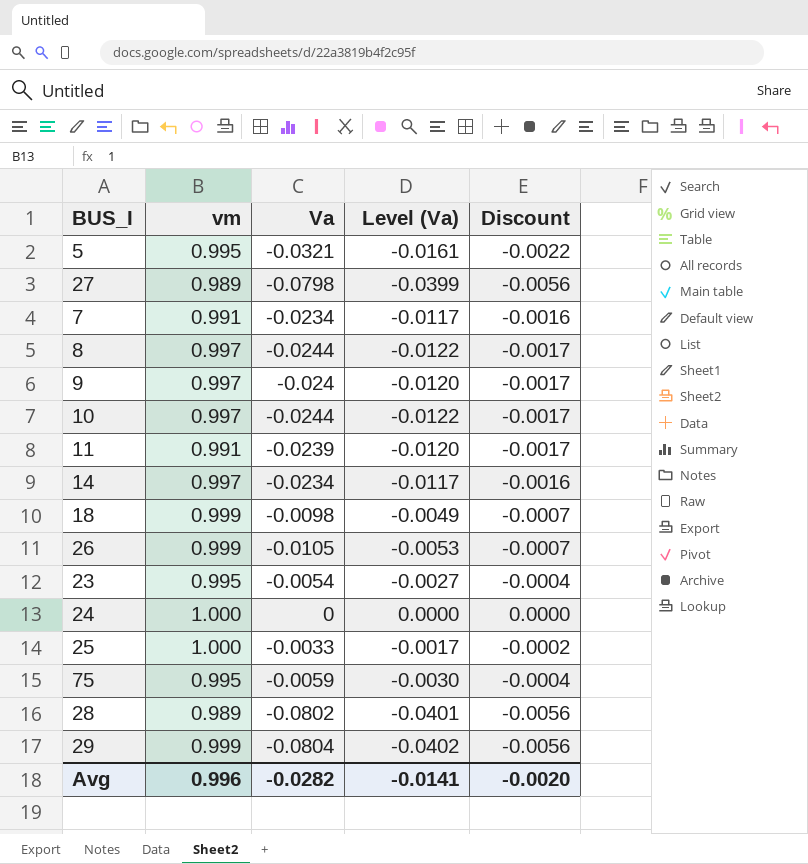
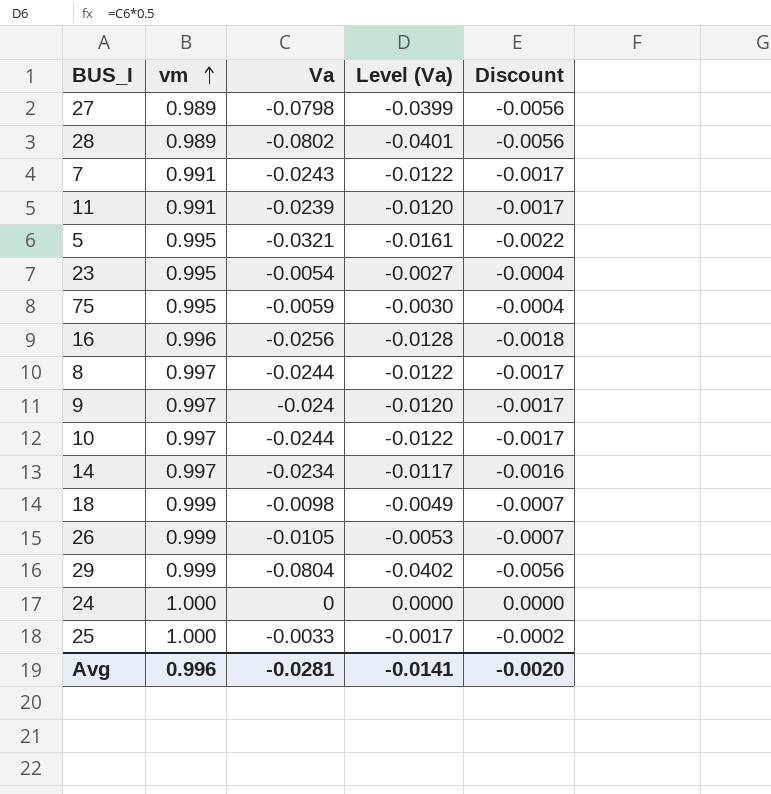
row order: none -> vm ascending
7 | Va: -0.0234 -> -0.0243
7 | Level (Va): -0.0117 -> -0.0122
7 | Discount: -0.0016 -> -0.0017
row 16: none -> 0.996 | -0.0256 | -0.0128 | -0.0018
Avg | Va: -0.0282 -> -0.0281

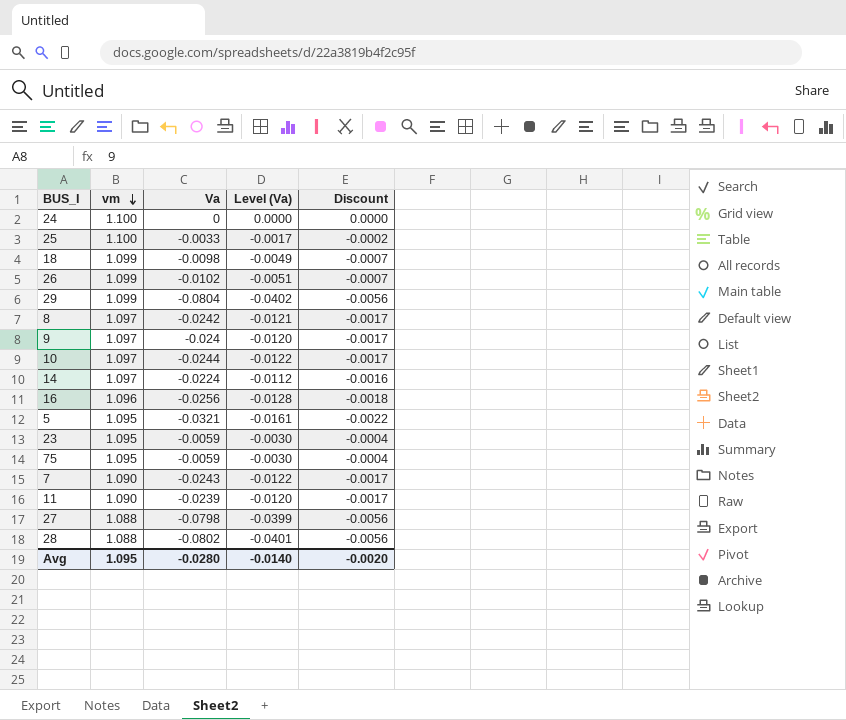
row order: vm ascending -> vm descending
24 | vm: 1.000 -> 1.100
25 | vm: 1.000 -> 1.100
18 | vm: 0.999 -> 1.099
26 | vm: 0.999 -> 1.099
26 | Va: -0.0105 -> -0.0102
26 | Level (Va): -0.0053 -> -0.0051
29 | vm: 0.999 -> 1.099
8 | vm: 0.997 -> 1.097
8 | Va: -0.0244 -> -0.0242
8 | Level (Va): -0.0122 -> -0.0121
9 | vm: 0.997 -> 1.097
10 | vm: 0.997 -> 1.097
14 | vm: 0.997 -> 1.097
14 | Va: -0.0234 -> -0.0224
14 | Level (Va): -0.0117 -> -0.0112
16 | vm: 0.996 -> 1.096
5 | vm: 0.995 -> 1.095
23 | vm: 0.995 -> 1.095
23 | Va: -0.0054 -> -0.0059
23 | Level (Va): -0.0027 -> -0.0030
75 | vm: 0.995 -> 1.095
7 | vm: 0.991 -> 1.090
11 | vm: 0.991 -> 1.090
27 | vm: 0.989 -> 1.088
28 | vm: 0.989 -> 1.088
Avg | vm: 0.996 -> 1.095
Avg | Va: -0.0281 -> -0.0280
Avg | Level (Va): -0.0141 -> -0.0140

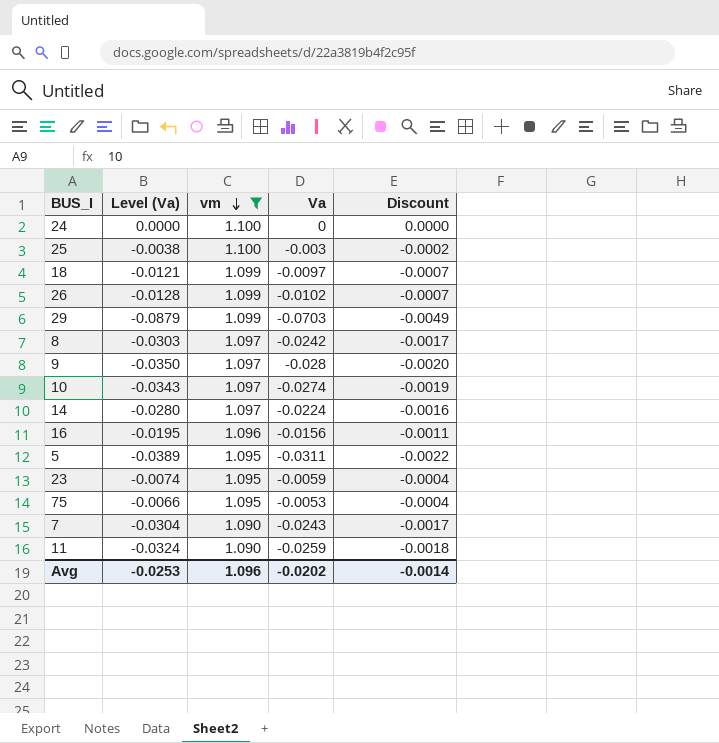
filter: none -> vm != 1.088
column Level (Va) | formula: [Va] * 0.5 -> [Va] * 1.25
column Level (Va) | position: 4 -> 2
25 | Va: -0.0033 -> -0.003
18 | Va: -0.0098 -> -0.0097
29 | Va: -0.0804 -> -0.0703
29 | Discount: -0.0056 -> -0.0049
9 | Va: -0.024 -> -0.028
9 | Discount: -0.0017 -> -0.0020
10 | Va: -0.0244 -> -0.0274
10 | Discount: -0.0017 -> -0.0019
16 | Va: -0.0256 -> -0.0156
16 | Discount: -0.0018 -> -0.0011
5 | Va: -0.0321 -> -0.0311
75 | Va: -0.0059 -> -0.0053
11 | Va: -0.0239 -> -0.0259
11 | Discount: -0.0017 -> -0.0018
Avg | Level (Va): -0.0140 -> -0.0253
Avg | vm: 1.095 -> 1.096
Avg | Va: -0.0280 -> -0.0202
Avg | Discount: -0.0020 -> -0.0014

